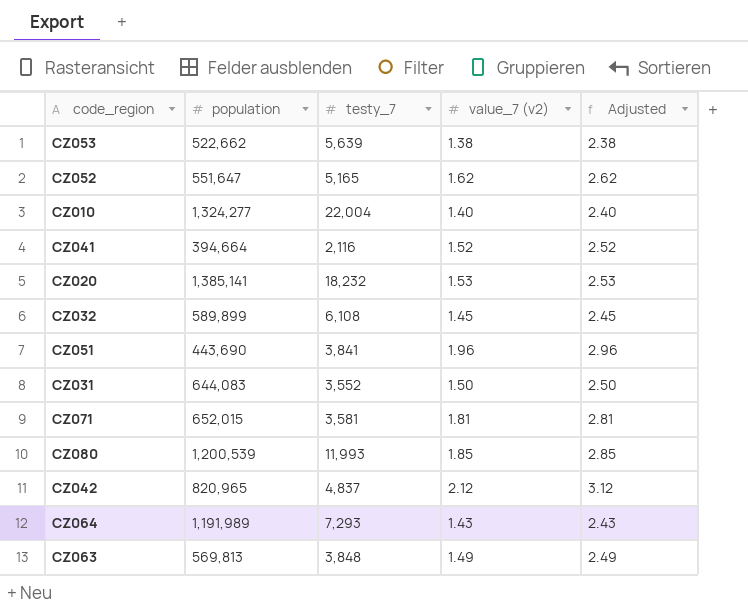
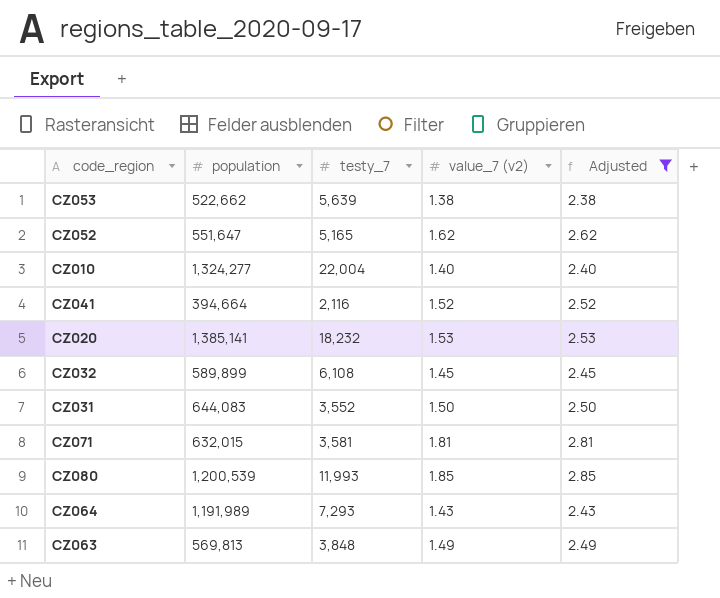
filter: none -> Adjusted <= 2.85
CZ071 | population: 652,015 -> 632,015

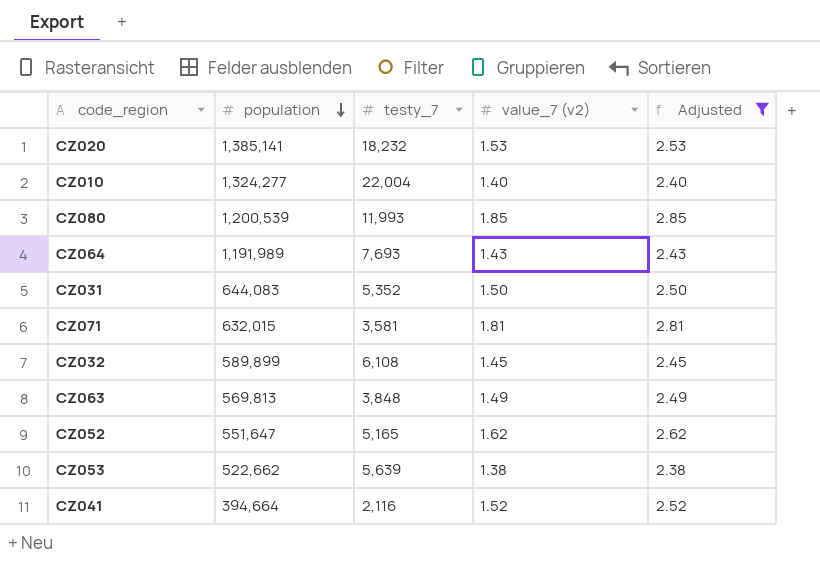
row order: none -> population descending
CZ064 | testy_7: 7,293 -> 7,693
CZ031 | testy_7: 3,552 -> 5,352

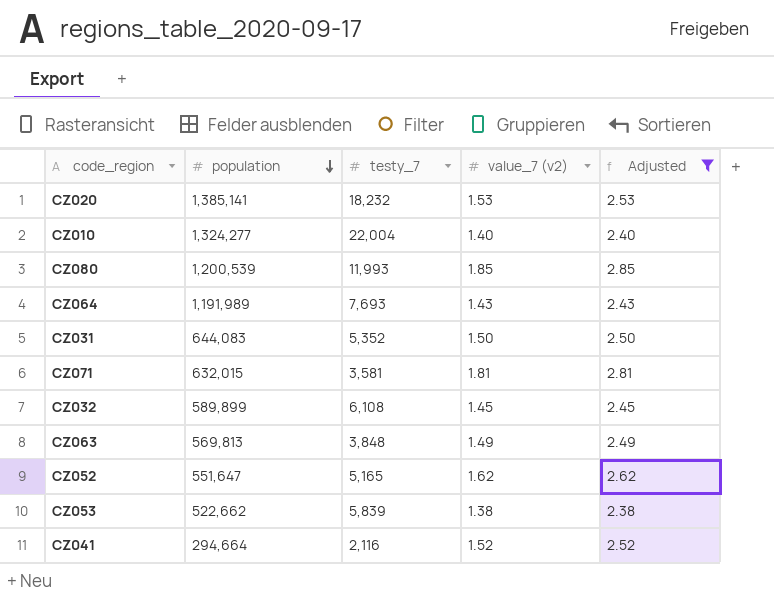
CZ053 | testy_7: 5,639 -> 5,839
CZ041 | population: 394,664 -> 294,664

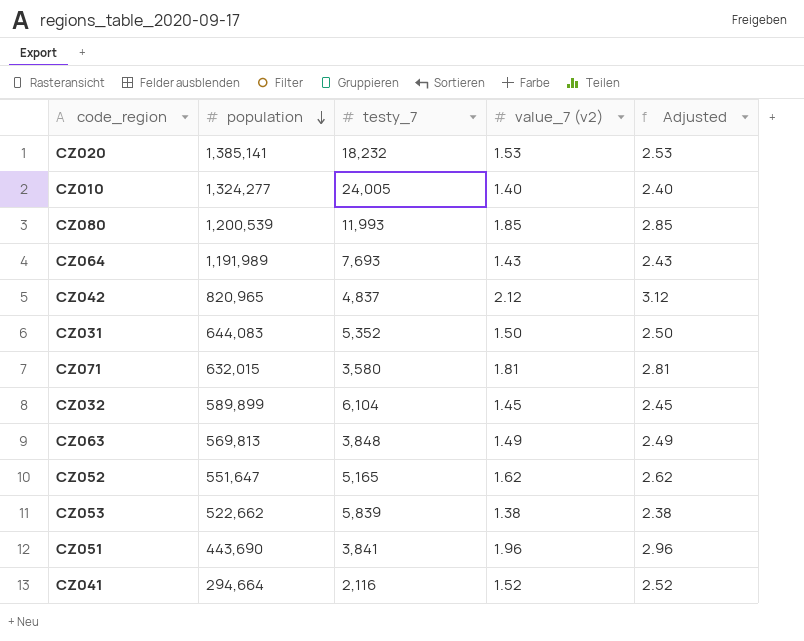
filter: Adjusted <= 2.85 -> none
CZ010 | testy_7: 22,004 -> 24,005
CZ071 | testy_7: 3,581 -> 3,580
CZ032 | testy_7: 6,108 -> 6,104

